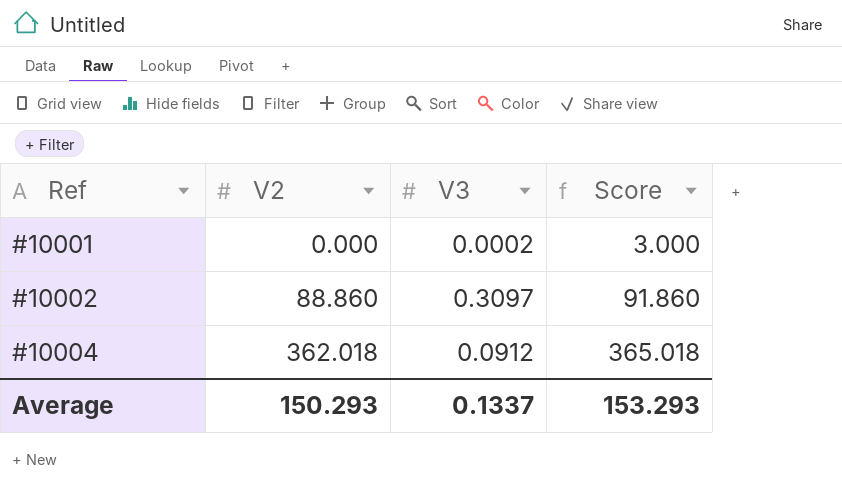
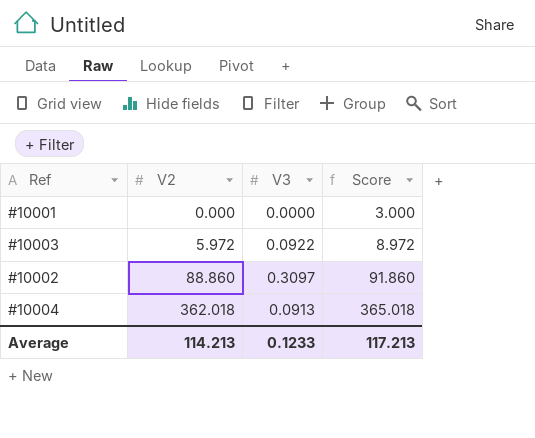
#10001 | V3: 0.0002 -> 0.0000
row #10003: none -> 5.972 | 0.0922 | 8.972
#10004 | V3: 0.0912 -> 0.0913
Average | V2: 150.293 -> 114.213
Average | V3: 0.1337 -> 0.1233
Average | Score: 153.293 -> 117.213

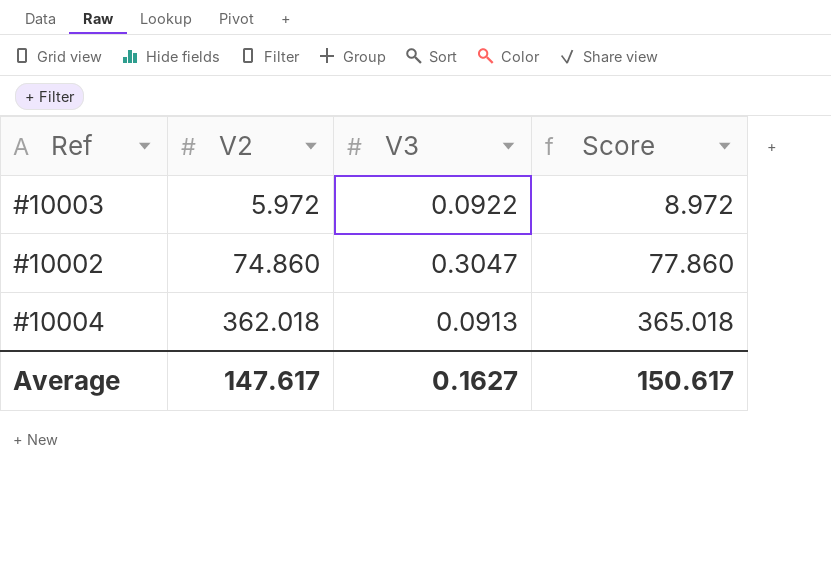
row #10001: 0.000 | 0.0000 | 3.000 -> none
#10002 | V2: 88.860 -> 74.860
#10002 | V3: 0.3097 -> 0.3047
#10002 | Score: 91.860 -> 77.860
Average | V2: 114.213 -> 147.617
Average | V3: 0.1233 -> 0.1627
Average | Score: 117.213 -> 150.617

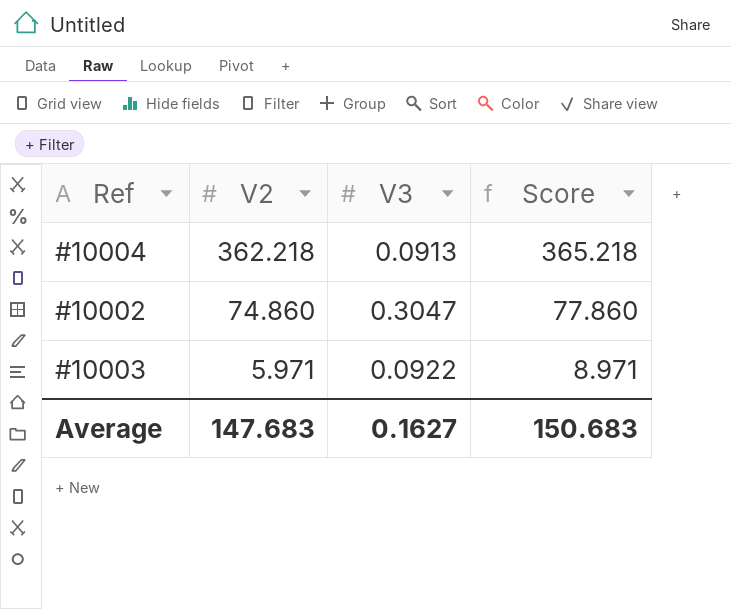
row order: V2 ascending -> V2 descending
#10004 | V2: 362.018 -> 362.218
#10004 | Score: 365.018 -> 365.218
#10003 | V2: 5.972 -> 5.971
#10003 | Score: 8.972 -> 8.971
Average | V2: 147.617 -> 147.683
Average | Score: 150.617 -> 150.683

